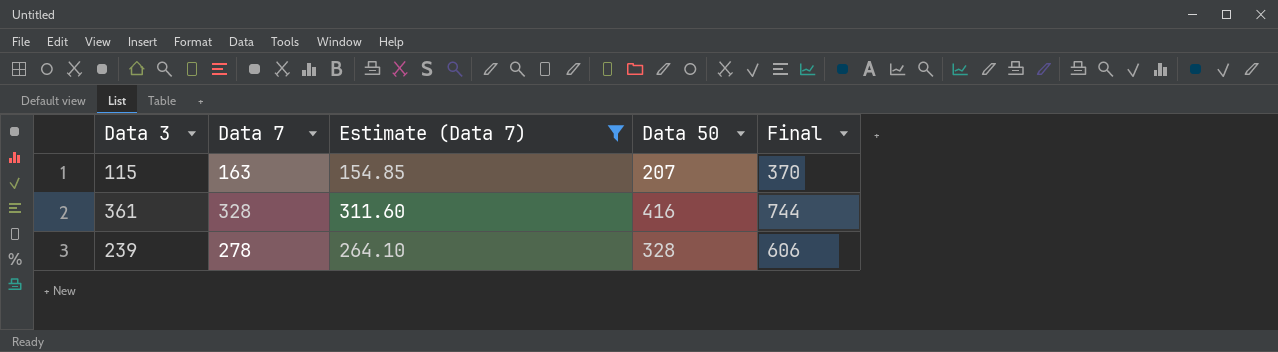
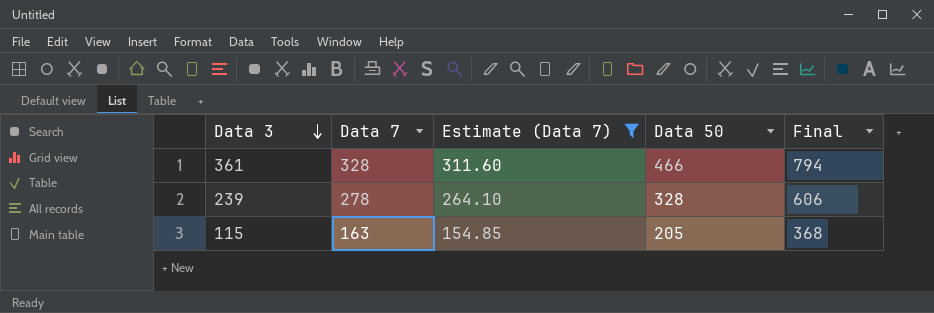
row order: none -> Data 3 descending
361 | Data 50: 416 -> 466
361 | Final: 744 -> 794
115 | Data 50: 207 -> 205
115 | Final: 370 -> 368

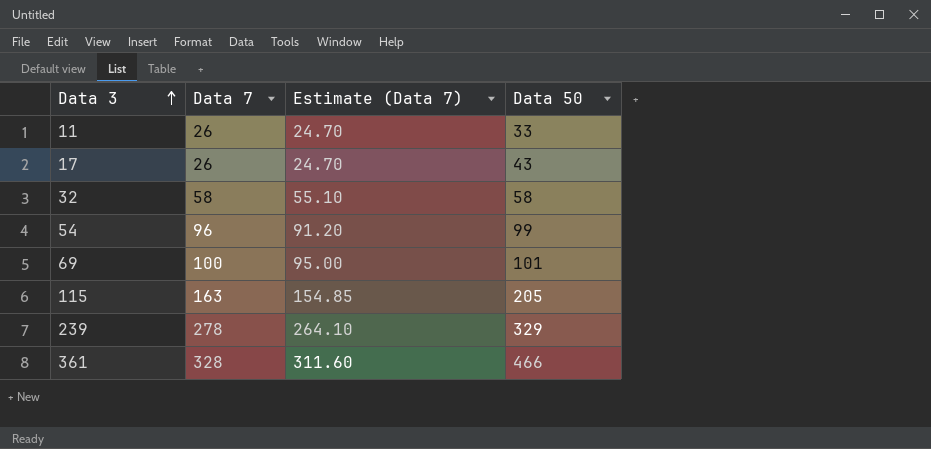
filter: Estimate (Data 7) >= 154.85 -> none
row order: Data 3 descending -> Data 3 ascending
column Final | formula: [Data 7] + [Data 50] -> none
239 | Data 50: 328 -> 329

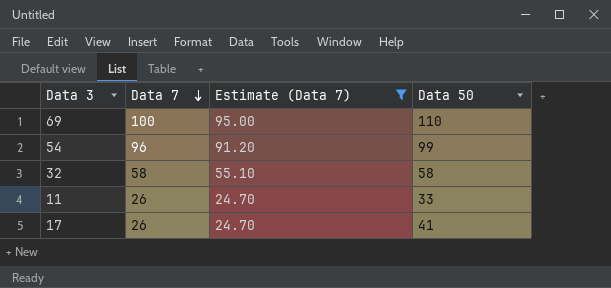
filter: none -> Estimate (Data 7) <= 95.00
row order: Data 3 ascending -> Data 7 descending
69 | Data 50: 101 -> 110
17 | Data 50: 43 -> 41

